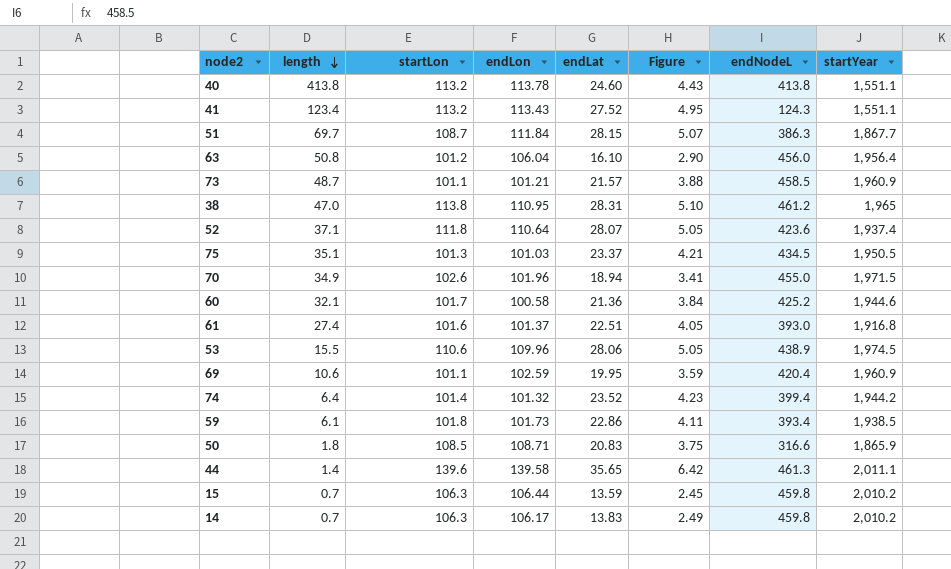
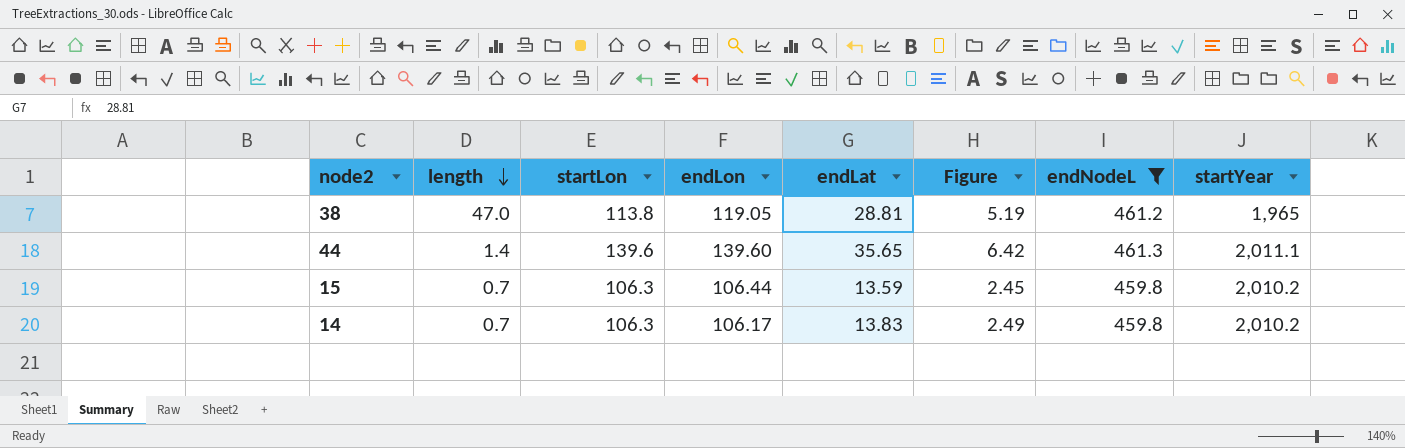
filter: none -> endNodeL >= 459.8
38 | endLon: 110.95 -> 119.05
38 | endLat: 28.31 -> 28.81
38 | Figure: 5.10 -> 5.19
44 | endLon: 139.58 -> 139.60

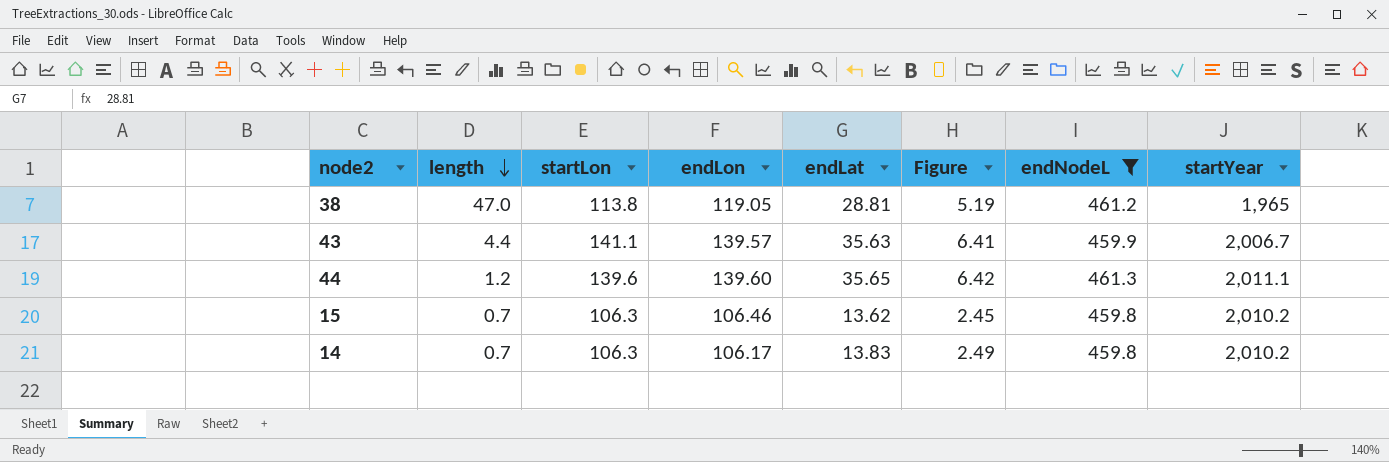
row 43: none -> 4.4 | 141.1 | 139.57 | 35.63 | 6.41 | 459.9 | 2,006.7
44 | length: 1.4 -> 1.2
15 | endLon: 106.44 -> 106.46
15 | endLat: 13.59 -> 13.62

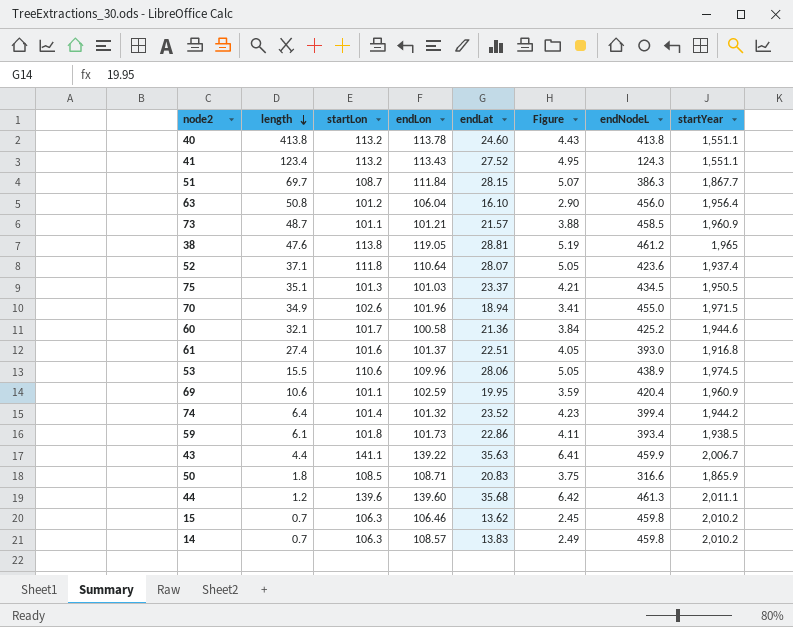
filter: endNodeL >= 459.8 -> none
38 | length: 47.0 -> 47.6
43 | endLon: 139.57 -> 139.22
44 | endLat: 35.65 -> 35.68
14 | endLon: 106.17 -> 108.57

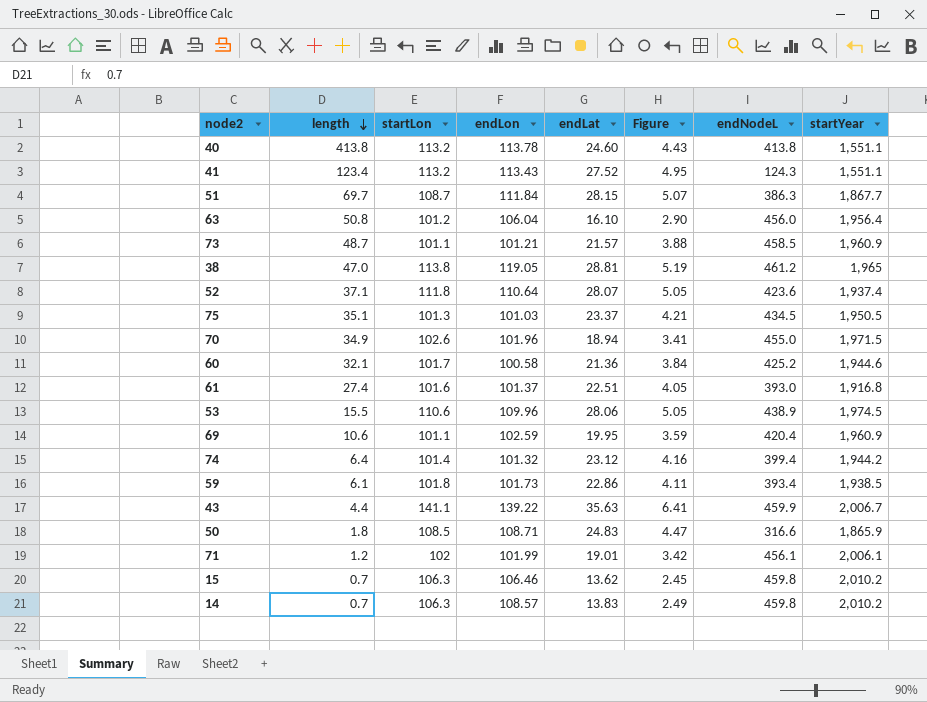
row 44: 1.2 | 139.6 | 139.60 | 35.68 | 6.42 | 461.3 | 2,011.1 -> none
38 | length: 47.6 -> 47.0
74 | endLat: 23.52 -> 23.12
74 | Figure: 4.23 -> 4.16
50 | endLat: 20.83 -> 24.83
50 | Figure: 3.75 -> 4.47
row 71: none -> 1.2 | 102 | 101.99 | 19.01 | 3.42 | 456.1 | 2,006.1

